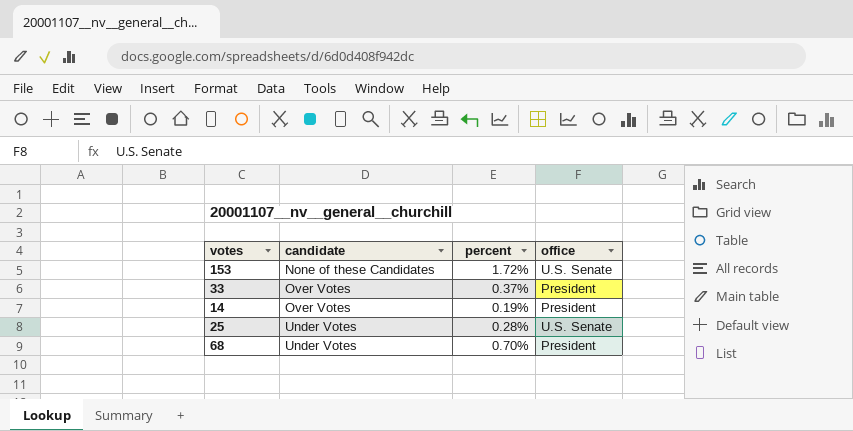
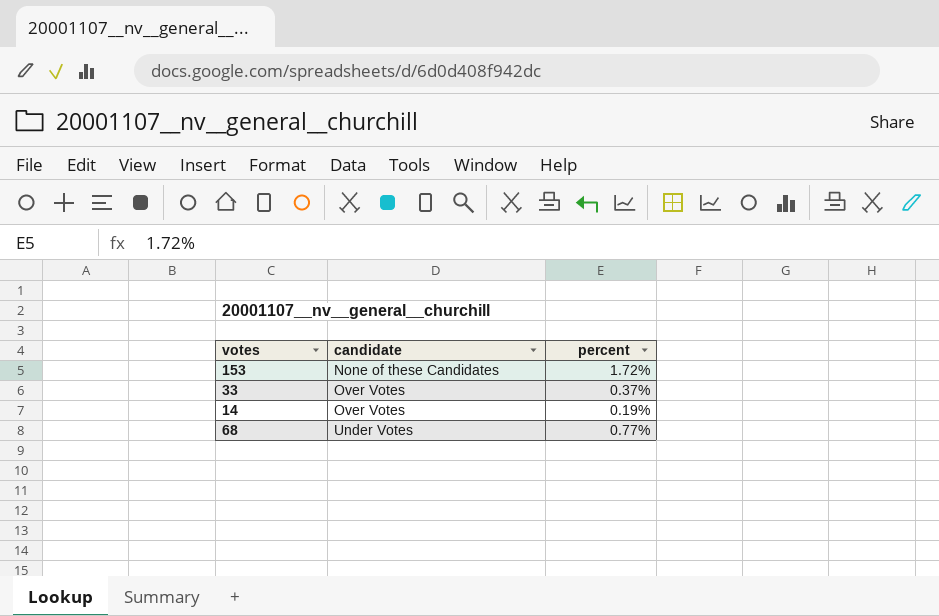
column office | position: 4 -> none
row 25: Under Votes | 0.28% | U.S. Senate -> none
68 | percent: 0.70% -> 0.77%

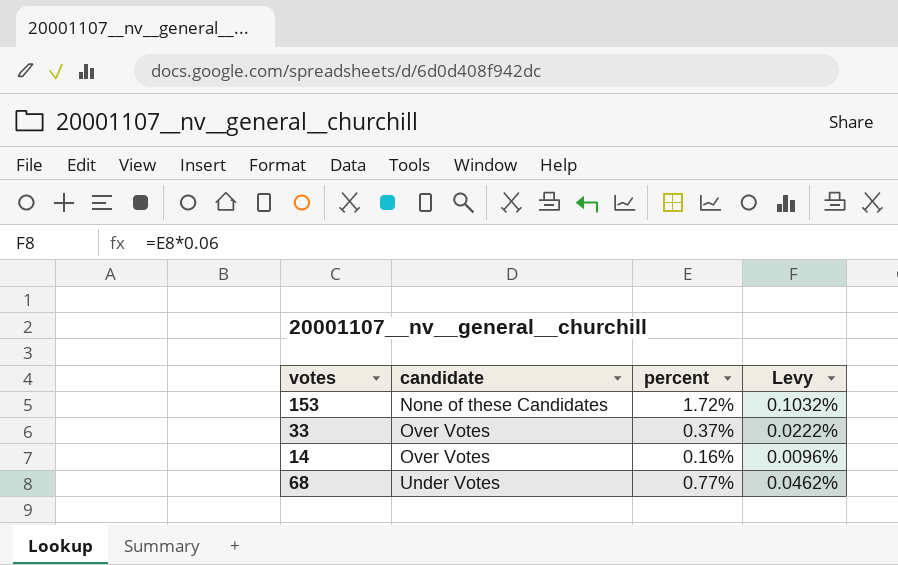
column Levy | formula: none -> [percent] * 0.06
14 | percent: 0.19% -> 0.16%

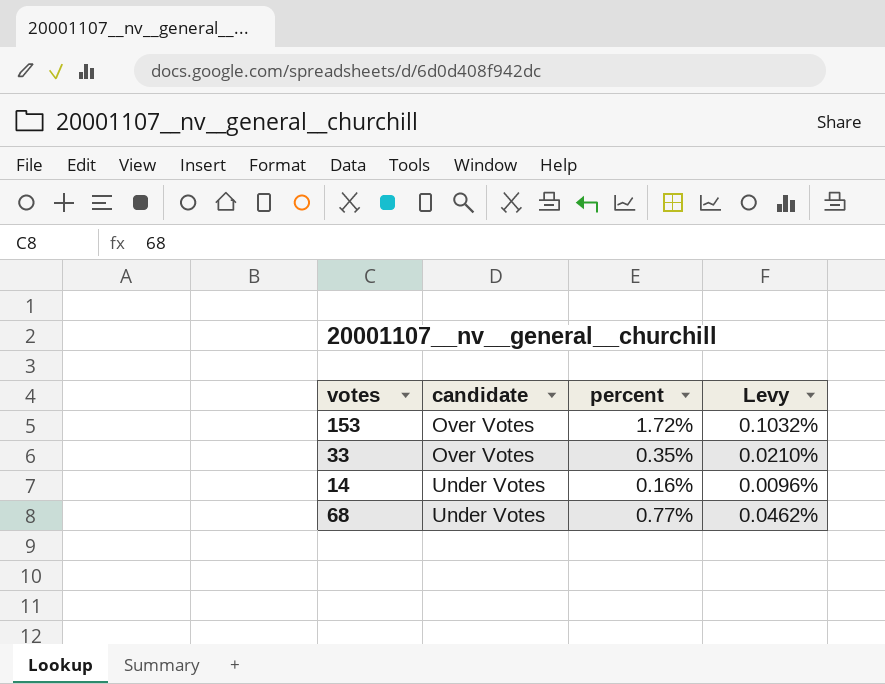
153 | candidate: None of these Candidates -> Over Votes
33 | percent: 0.37% -> 0.35%
33 | Levy: 0.0222% -> 0.0210%
14 | candidate: Over Votes -> Under Votes

